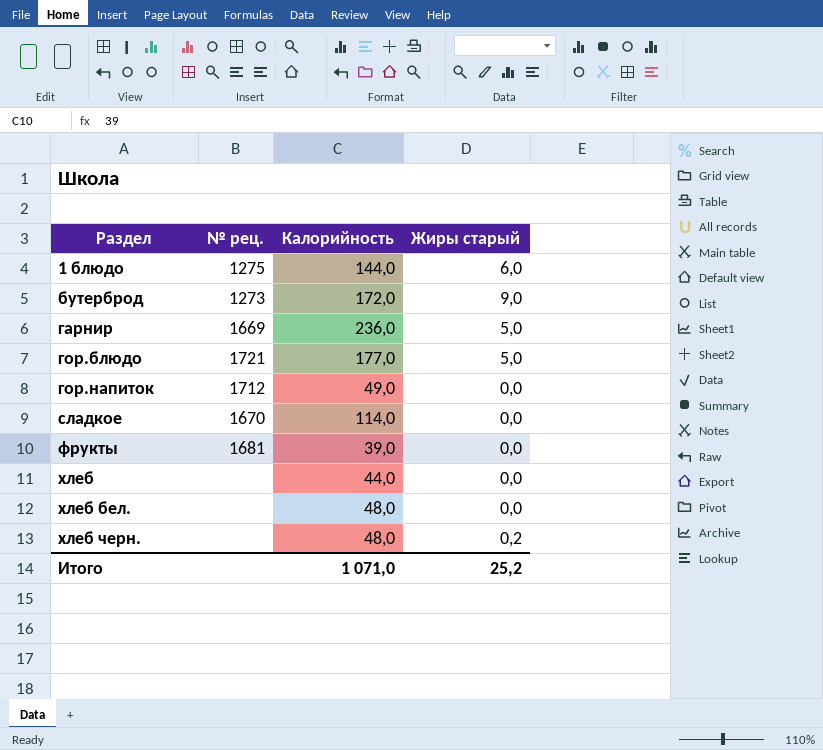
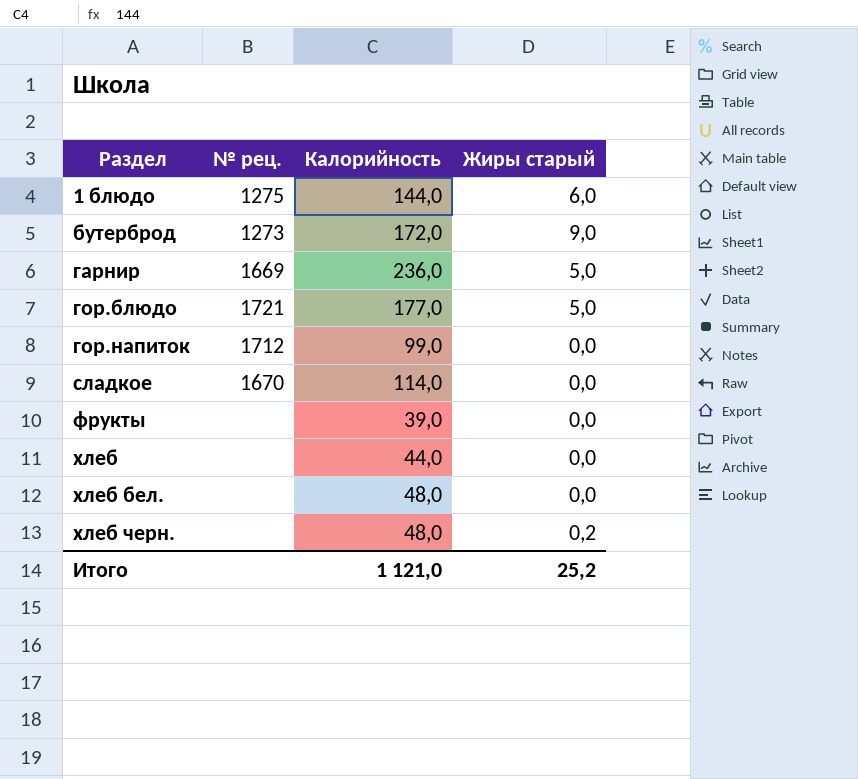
гор.напиток | Калорийность: 49,0 -> 99,0
фрукты | № рец.: 1681 -> none
Итого | Калорийность: 1 071,0 -> 1 121,0

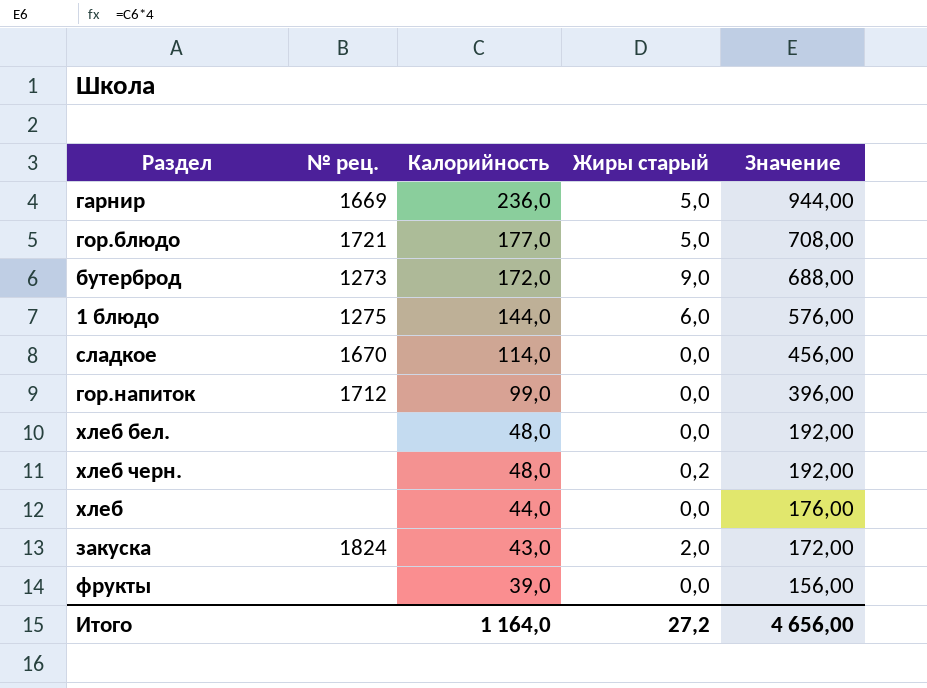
row order: Раздел ascending -> Калорийность descending
column Значение | formula: none -> [Калорийность] * 4
row закуска: none -> 1824 | 43,0 | 2,0 | 172,00
Итого | Калорийность: 1 121,0 -> 1 164,0
Итого | Жиры старый: 25,2 -> 27,2

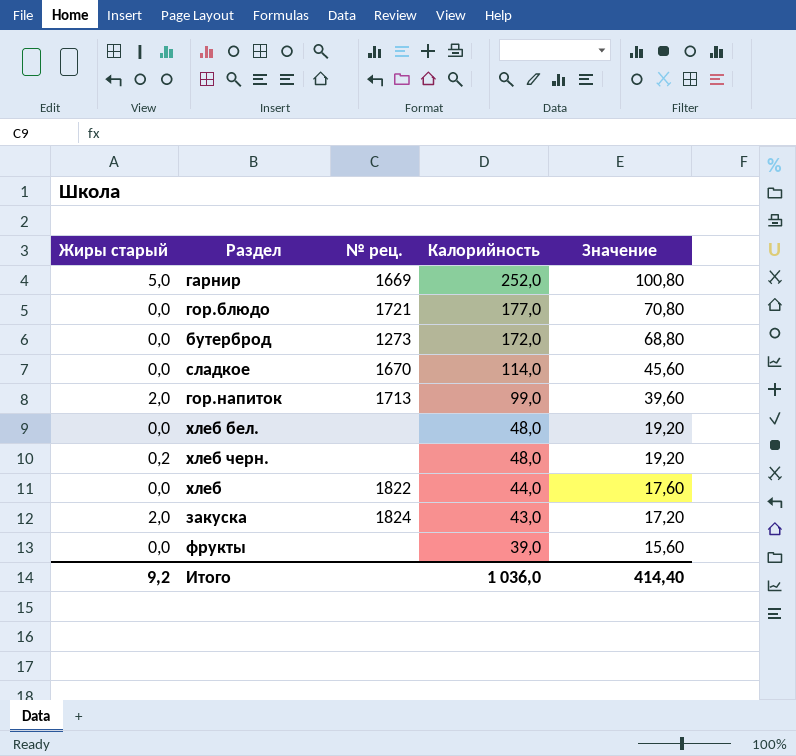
column Жиры старый | position: 4 -> 1
column Значение | formula: [Калорийность] * 4 -> [Калорийность] * 0,4
row 1 блюдо: 1275 | 144,0 | 6,0 | 576,00 -> none
гарнир | Калорийность: 236,0 -> 252,0
гор.блюдо | Жиры старый: 5,0 -> 0,0
бутерброд | Жиры старый: 9,0 -> 0,0
гор.напиток | Жиры старый: 0,0 -> 2,0
гор.напиток | № рец.: 1712 -> 1713
хлеб | № рец.: none -> 1822
Итого | Жиры старый: 27,2 -> 9,2
Итого | Калорийность: 1 164,0 -> 1 036,0
Итого | Значение: 4 656,00 -> 414,40

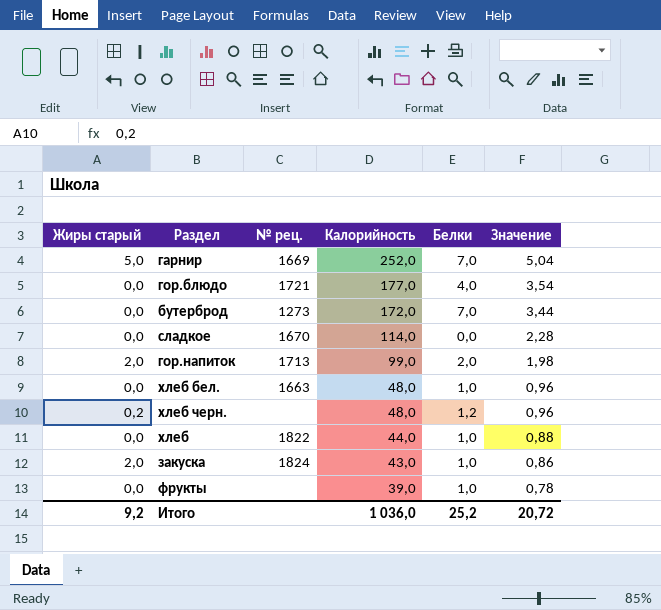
column Белки | position: none -> 5
column Значение | formula: [Калорийность] * 0,4 -> [Калорийность] * 0,02
хлеб бел. | № рец.: none -> 1663
Итого | Значение: 414,40 -> 20,72

